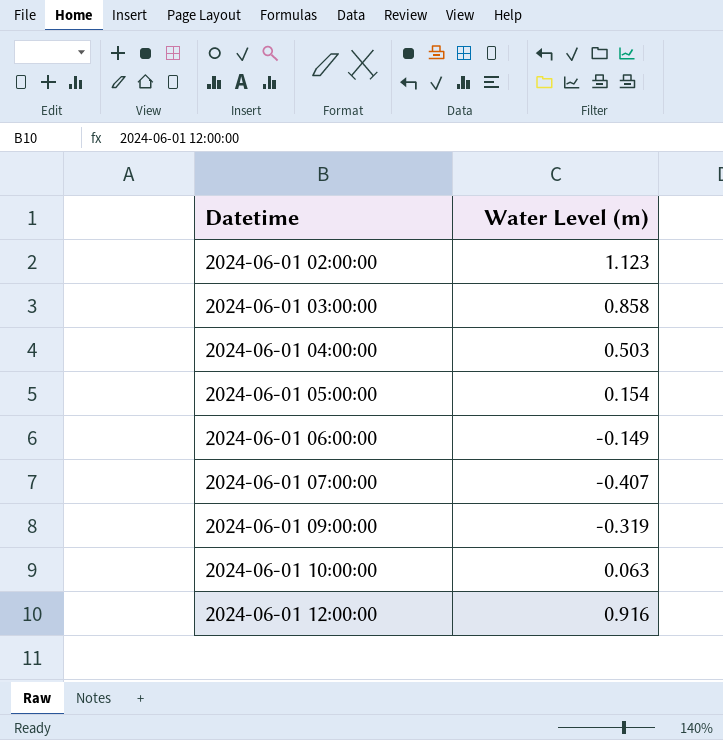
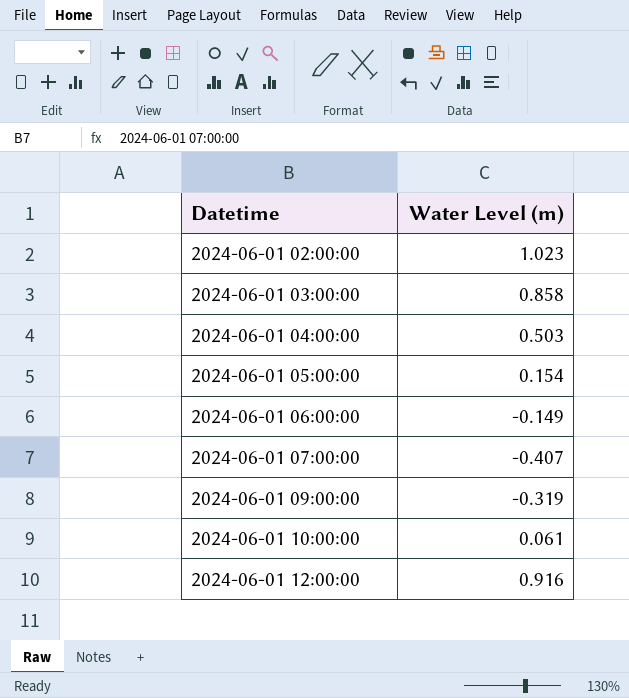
2024-06-01 02:00:00 | Water Level (m): 1.123 -> 1.023
2024-06-01 10:00:00 | Water Level (m): 0.063 -> 0.061

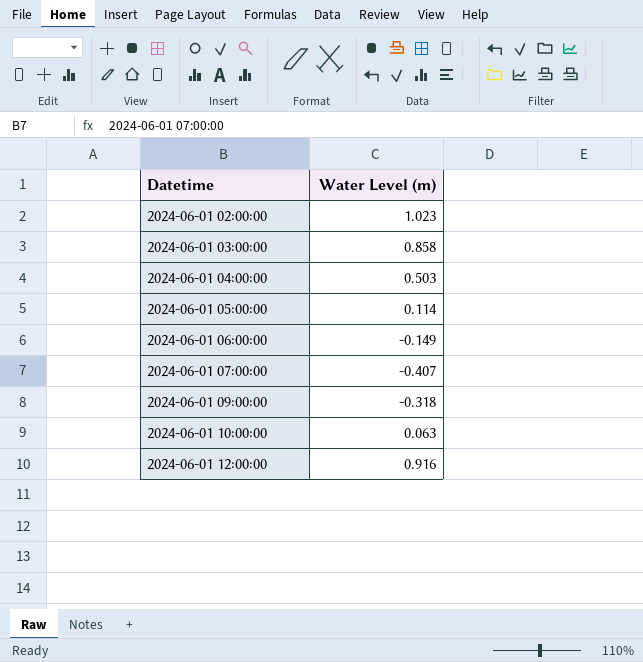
2024-06-01 05:00:00 | Water Level (m): 0.154 -> 0.114
2024-06-01 09:00:00 | Water Level (m): -0.319 -> -0.318
2024-06-01 10:00:00 | Water Level (m): 0.061 -> 0.063

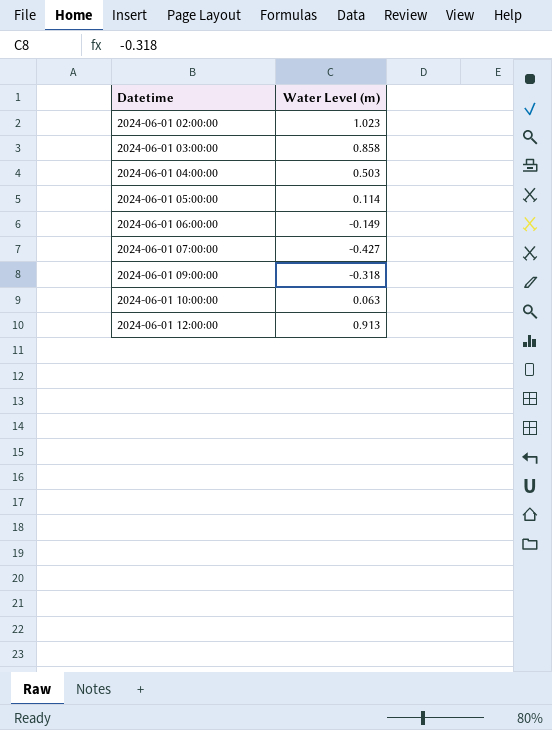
2024-06-01 07:00:00 | Water Level (m): -0.407 -> -0.427
2024-06-01 12:00:00 | Water Level (m): 0.916 -> 0.913

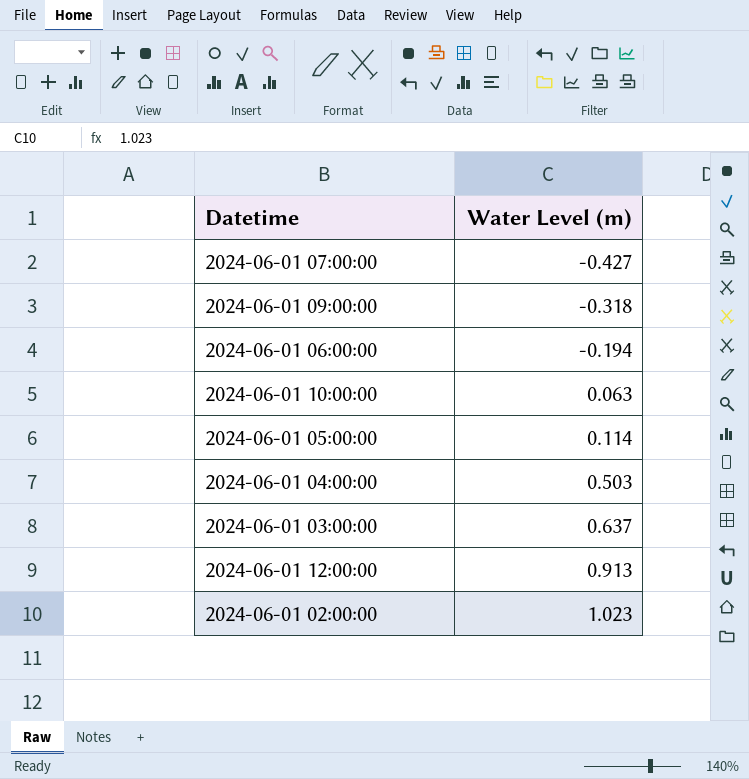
row order: Datetime ascending -> Water Level (m) ascending
2024-06-01 06:00:00 | Water Level (m): -0.149 -> -0.194
2024-06-01 03:00:00 | Water Level (m): 0.858 -> 0.637

